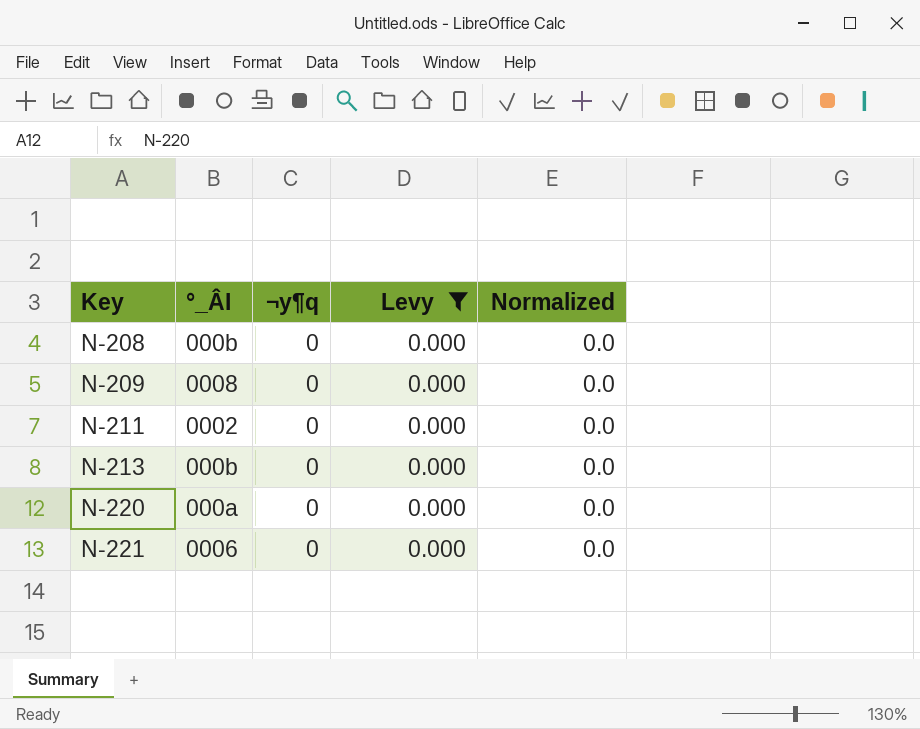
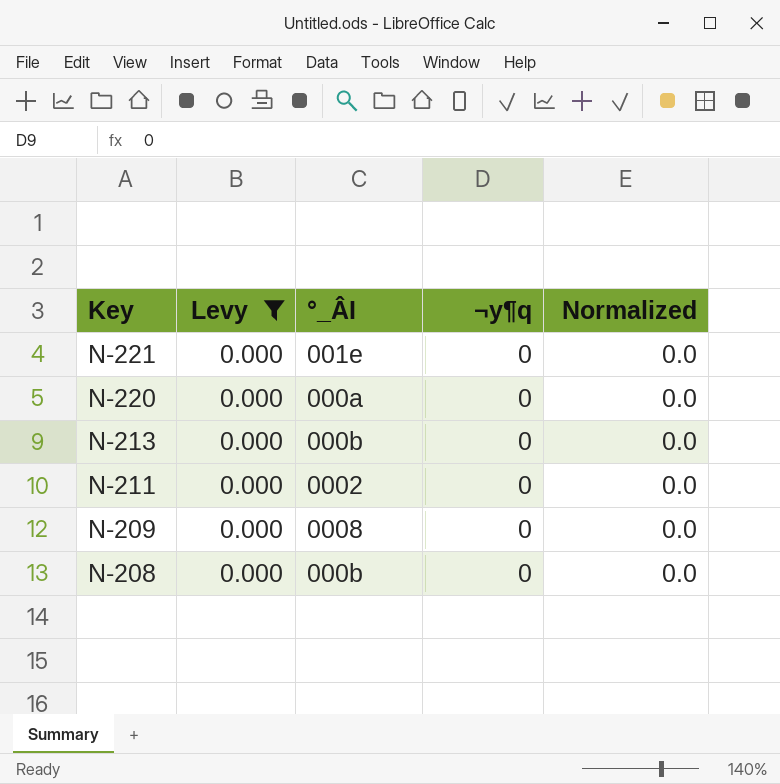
row order: Key ascending -> Key descending
column Levy | position: 4 -> 2
N-221 | °_ÂI: 0006 -> 001e

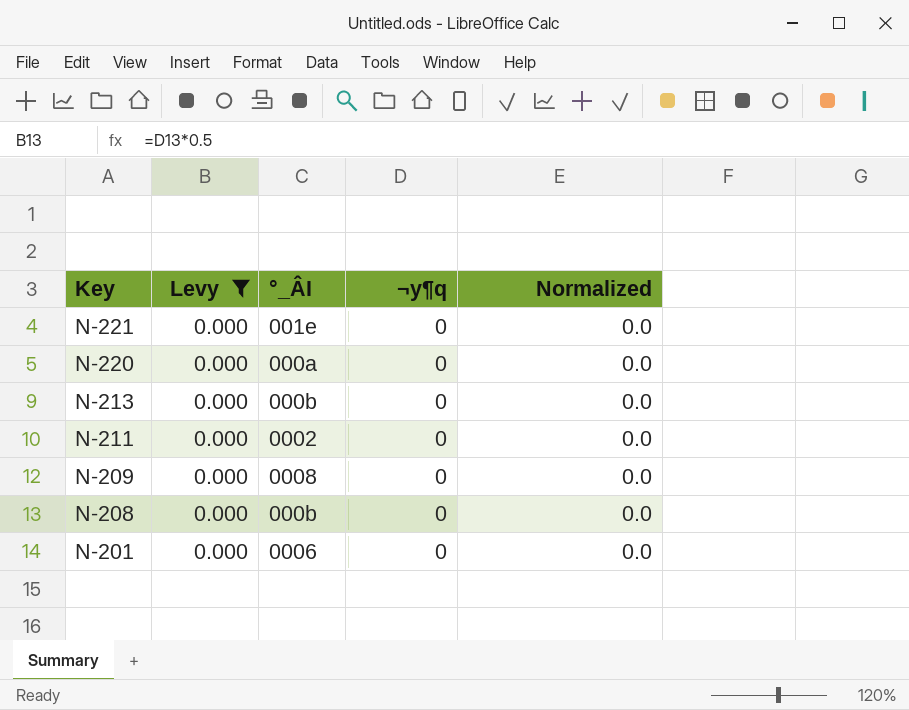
row N-201: none -> 0.000 | 0006 | 0 | 0.0

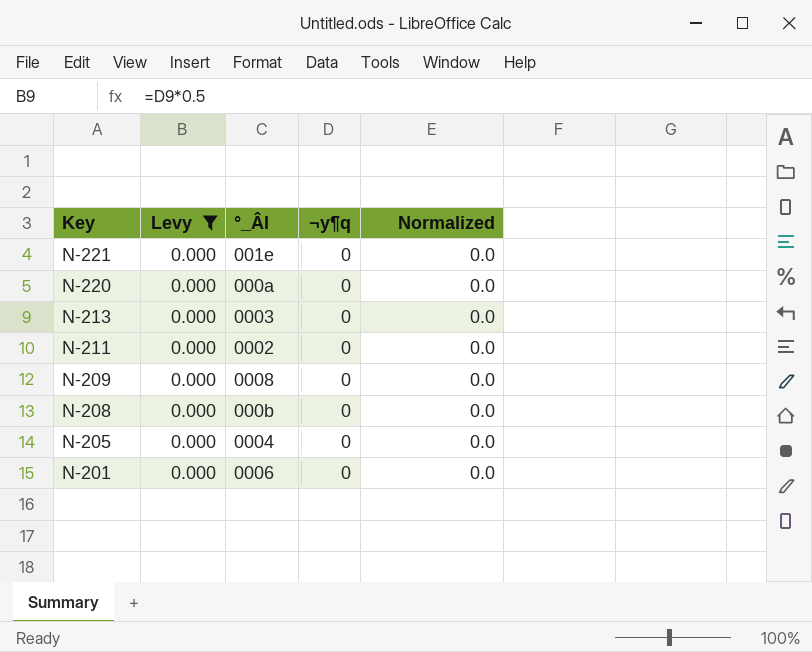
N-213 | °_ÂI: 000b -> 0003
row N-205: none -> 0.000 | 0004 | 0 | 0.0

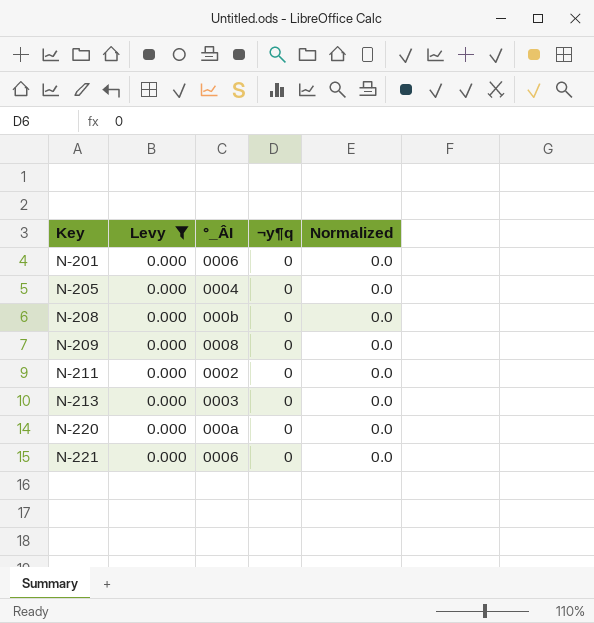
row order: Key descending -> Key ascending
N-221 | °_ÂI: 001e -> 0006

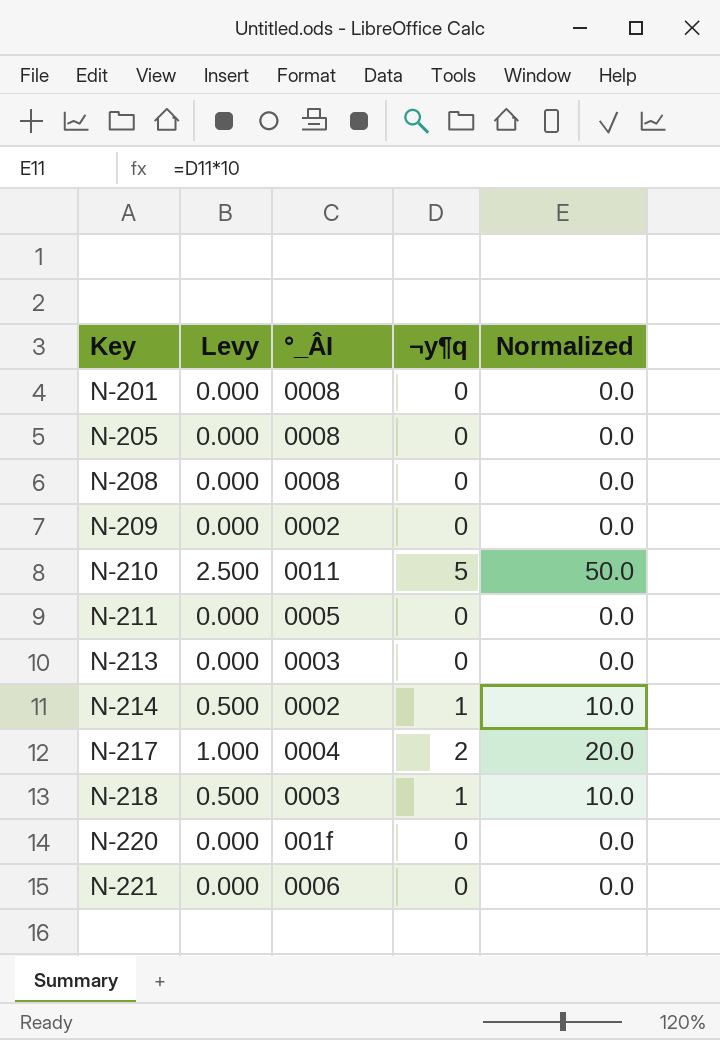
filter: Levy = 0.000 -> none
N-201 | °_ÂI: 0006 -> 0008
N-205 | °_ÂI: 0004 -> 0008
N-208 | °_ÂI: 000b -> 0008
N-209 | °_ÂI: 0008 -> 0002
N-211 | °_ÂI: 0002 -> 0005
N-220 | °_ÂI: 000a -> 001f

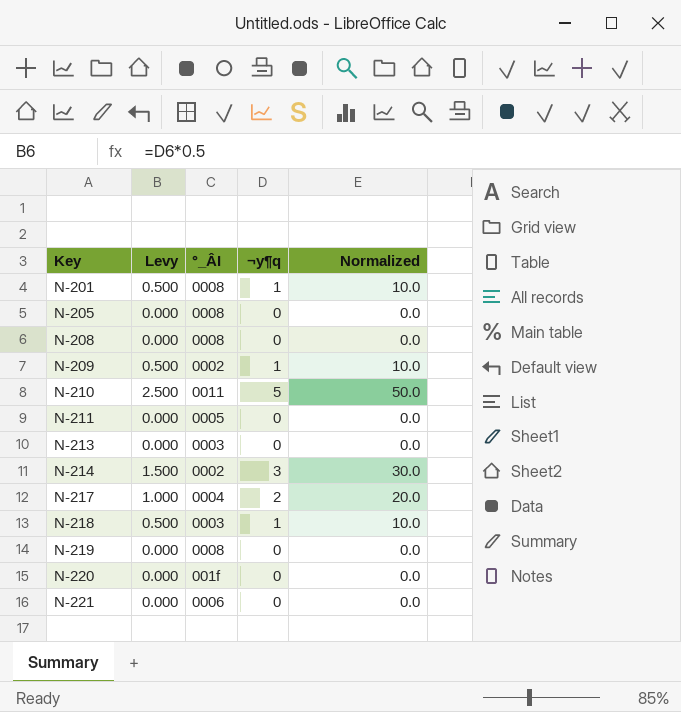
N-201 | Levy: 0.000 -> 0.500
N-201 | ¬y¶q: 0 -> 1
N-201 | Normalized: 0.0 -> 10.0
N-209 | Levy: 0.000 -> 0.500
N-209 | ¬y¶q: 0 -> 1
N-209 | Normalized: 0.0 -> 10.0
N-214 | Levy: 0.500 -> 1.500
N-214 | ¬y¶q: 1 -> 3
N-214 | Normalized: 10.0 -> 30.0
row N-219: none -> 0.000 | 0008 | 0 | 0.0

